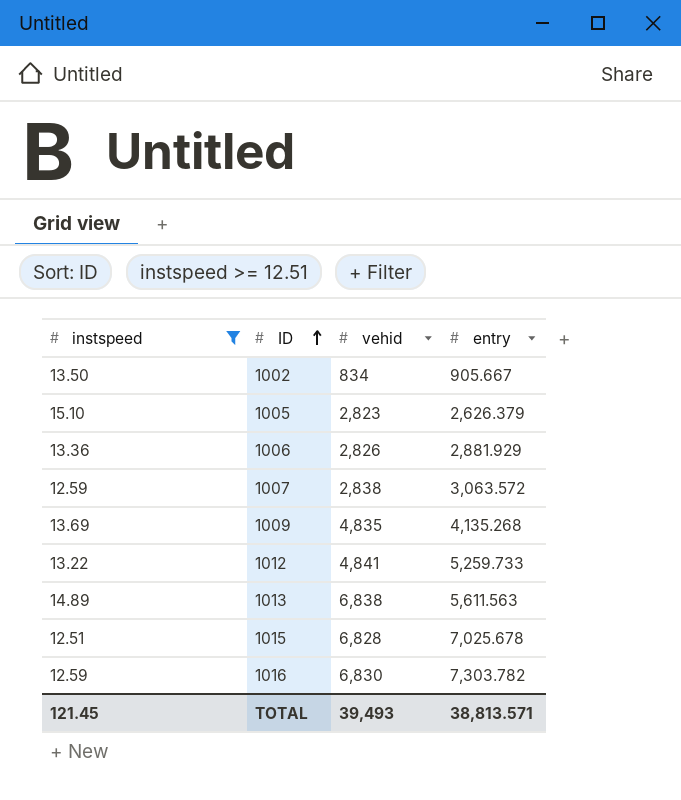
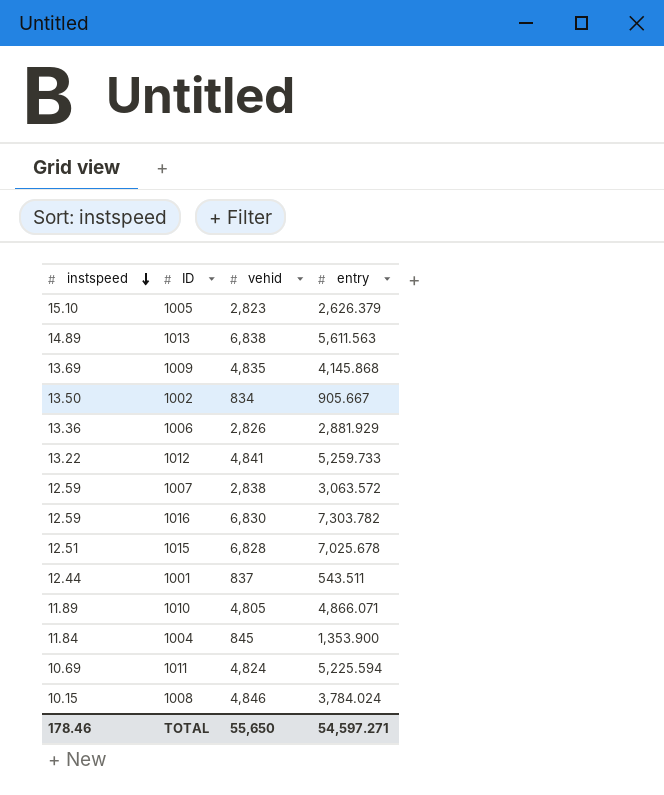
filter: instspeed >= 12.51 -> none
row order: ID ascending -> instspeed descending
1009 | entry: 4,135.268 -> 4,145.868
TOTAL | instspeed: 121.45 -> 178.46
TOTAL | vehid: 39,493 -> 55,650
TOTAL | entry: 38,813.571 -> 54,597.271

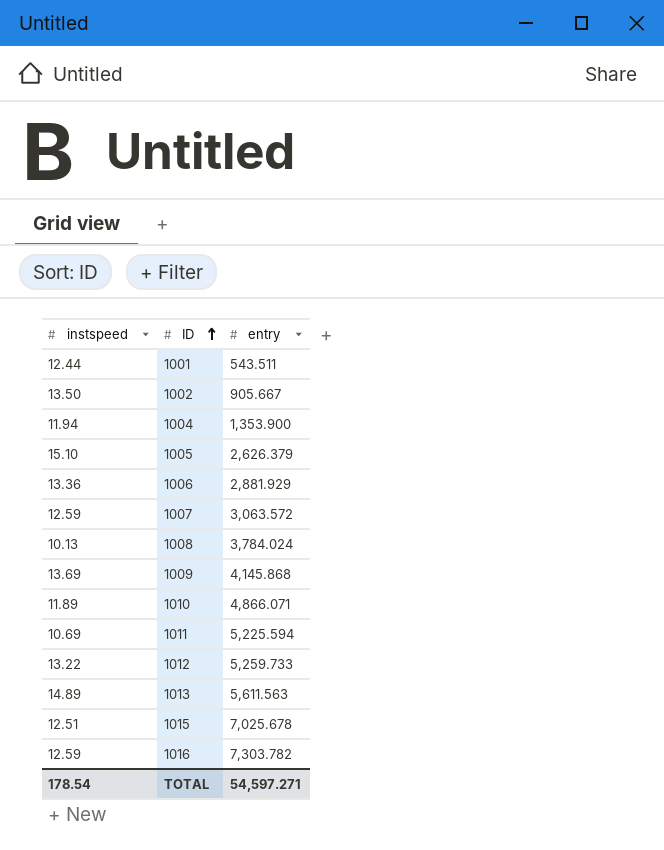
row order: instspeed descending -> ID ascending
column vehid | position: 3 -> none
1004 | instspeed: 11.84 -> 11.94
1008 | instspeed: 10.15 -> 10.13
TOTAL | instspeed: 178.46 -> 178.54

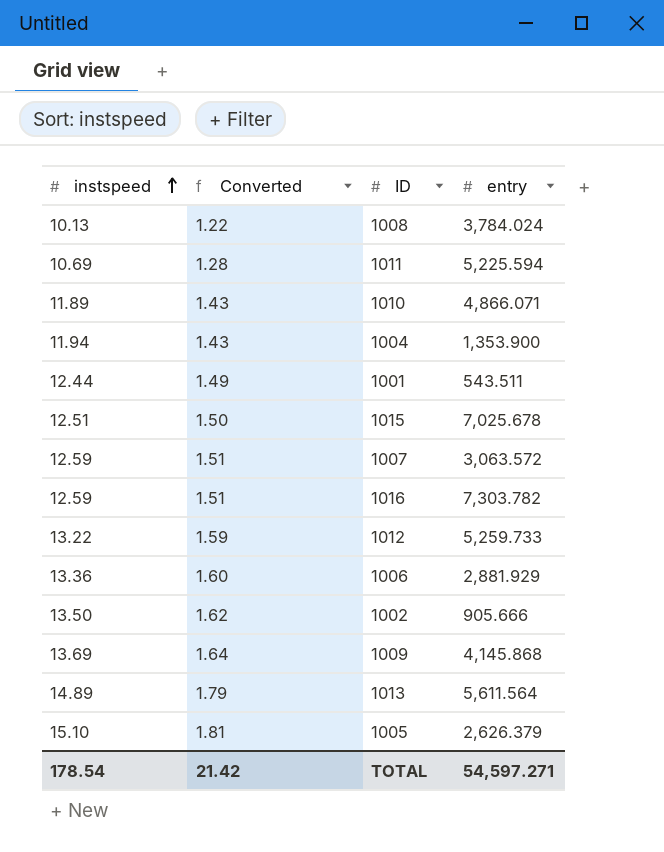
row order: ID ascending -> instspeed ascending
column Converted | formula: none -> [instspeed] * 0.12
1002 | entry: 905.667 -> 905.666
1013 | entry: 5,611.563 -> 5,611.564

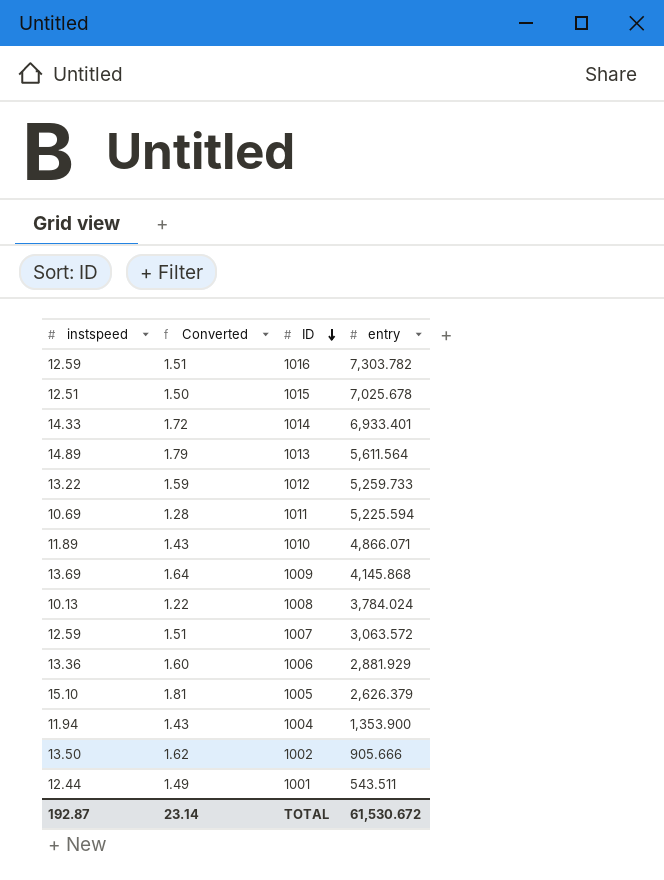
row order: instspeed ascending -> ID descending
row 1014: none -> 14.33 | 1.72 | 6,933.401
TOTAL | instspeed: 178.54 -> 192.87
TOTAL | Converted: 21.42 -> 23.14
TOTAL | entry: 54,597.271 -> 61,530.672

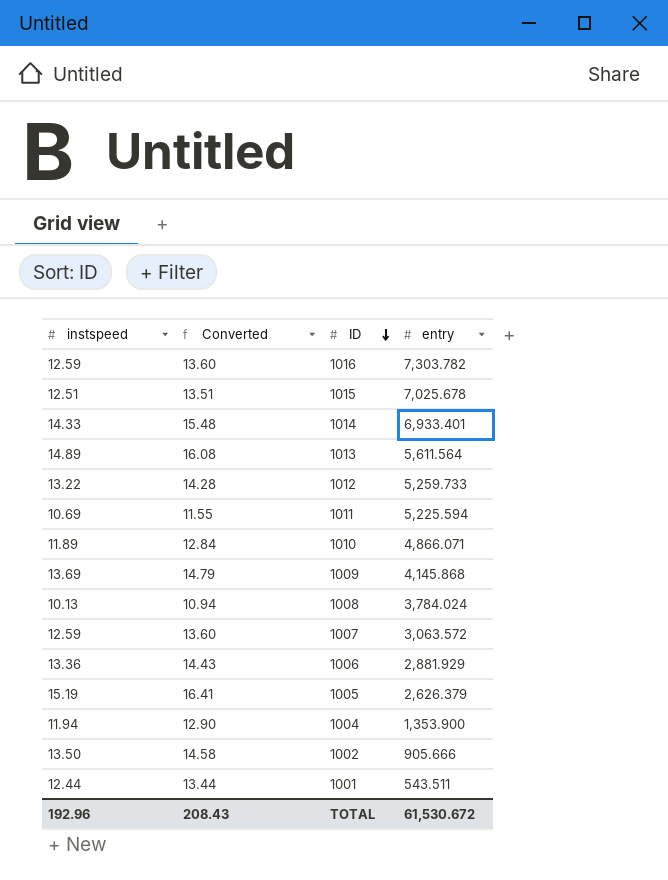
column Converted | formula: [instspeed] * 0.12 -> [instspeed] * 1.08
1005 | instspeed: 15.10 -> 15.19
TOTAL | instspeed: 192.87 -> 192.96
TOTAL | Converted: 23.14 -> 208.43

